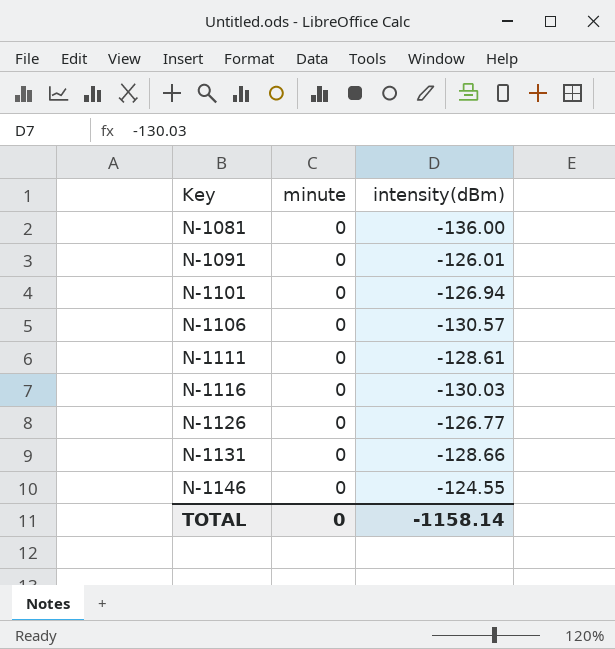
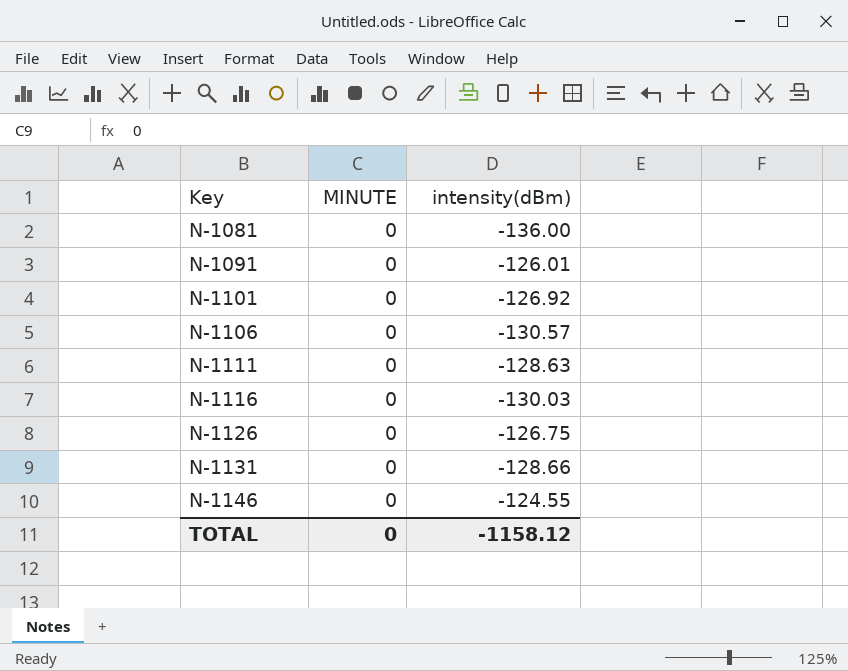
column name: minute -> MINUTE
N-1101 | intensity(dBm): -126.94 -> -126.92
N-1111 | intensity(dBm): -128.61 -> -128.63
N-1126 | intensity(dBm): -126.77 -> -126.75
TOTAL | intensity(dBm): -1158.14 -> -1158.12

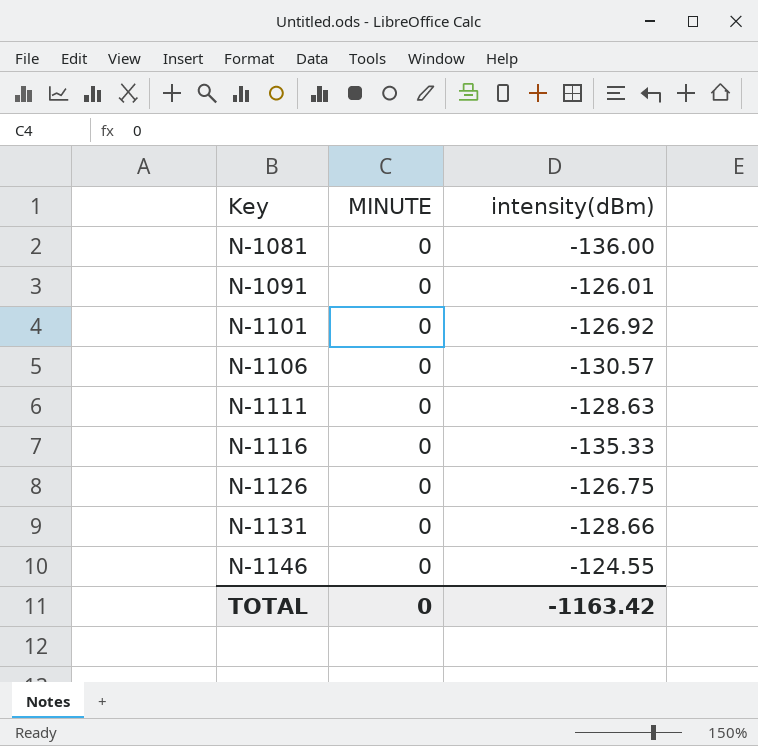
N-1116 | intensity(dBm): -130.03 -> -135.33
TOTAL | intensity(dBm): -1158.12 -> -1163.42

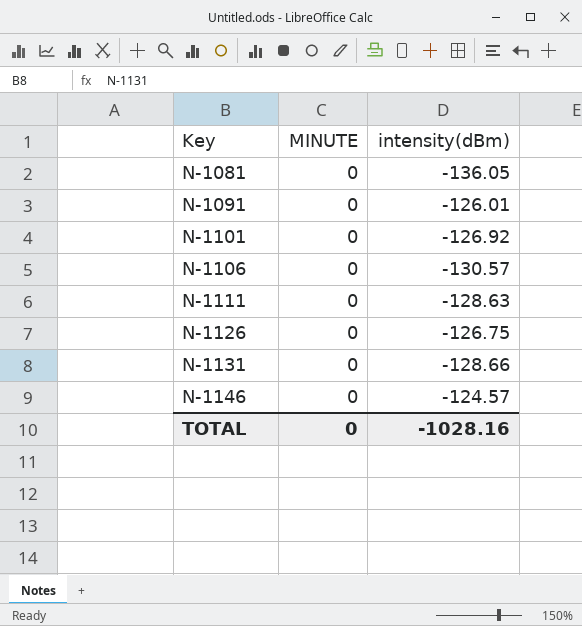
row N-1116: 0 | -135.33 -> none
N-1081 | intensity(dBm): -136.00 -> -136.05
N-1146 | intensity(dBm): -124.55 -> -124.57
TOTAL | intensity(dBm): -1163.42 -> -1028.16

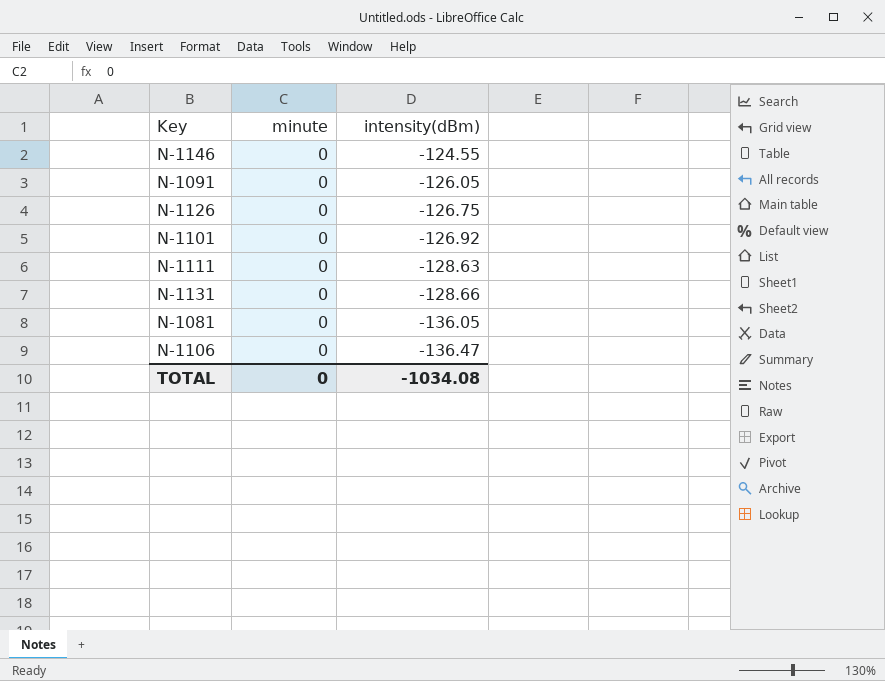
row order: Key ascending -> intensity(dBm) descending
column name: MINUTE -> minute
N-1146 | intensity(dBm): -124.57 -> -124.55
N-1091 | intensity(dBm): -126.01 -> -126.05
N-1106 | intensity(dBm): -130.57 -> -136.47
TOTAL | intensity(dBm): -1028.16 -> -1034.08

